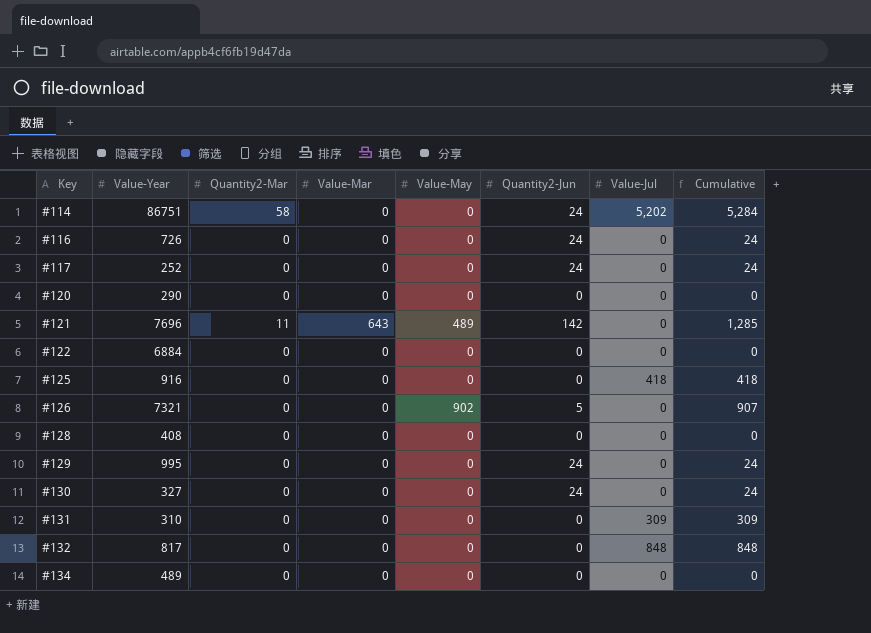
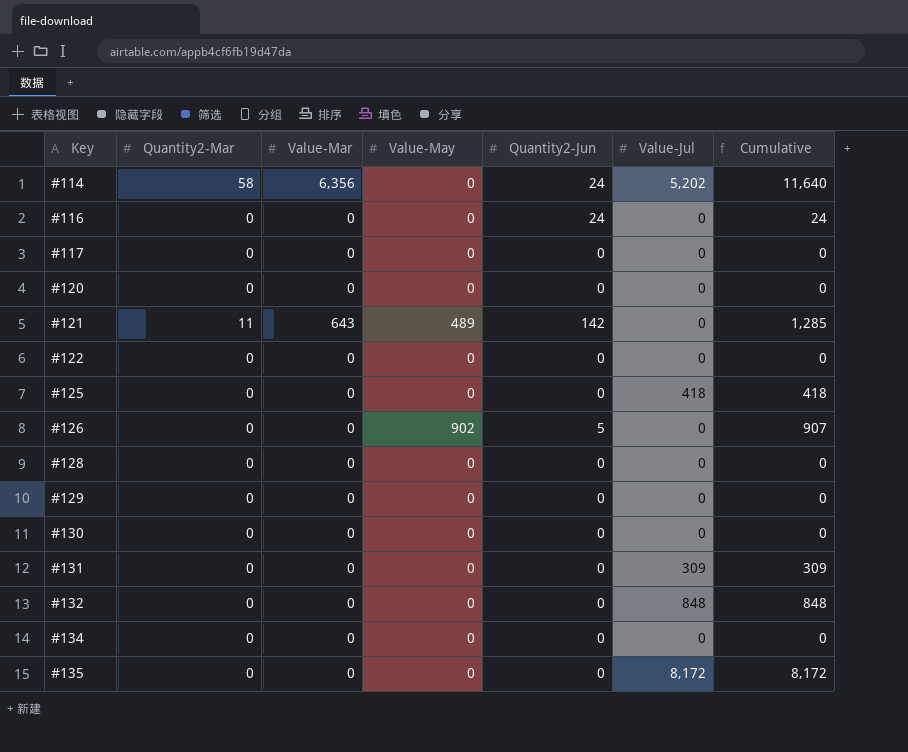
column Value-Year | position: 2 -> none
#114 | Value-Mar: 0 -> 6,356
#114 | Cumulative: 5,284 -> 11,640
#117 | Quantity2-Jun: 24 -> 0
#117 | Cumulative: 24 -> 0
#129 | Quantity2-Jun: 24 -> 0
#129 | Cumulative: 24 -> 0
#130 | Quantity2-Jun: 24 -> 0
#130 | Cumulative: 24 -> 0
row #135: none -> 0 | 0 | 0 | 0 | 8,172 | 8,172

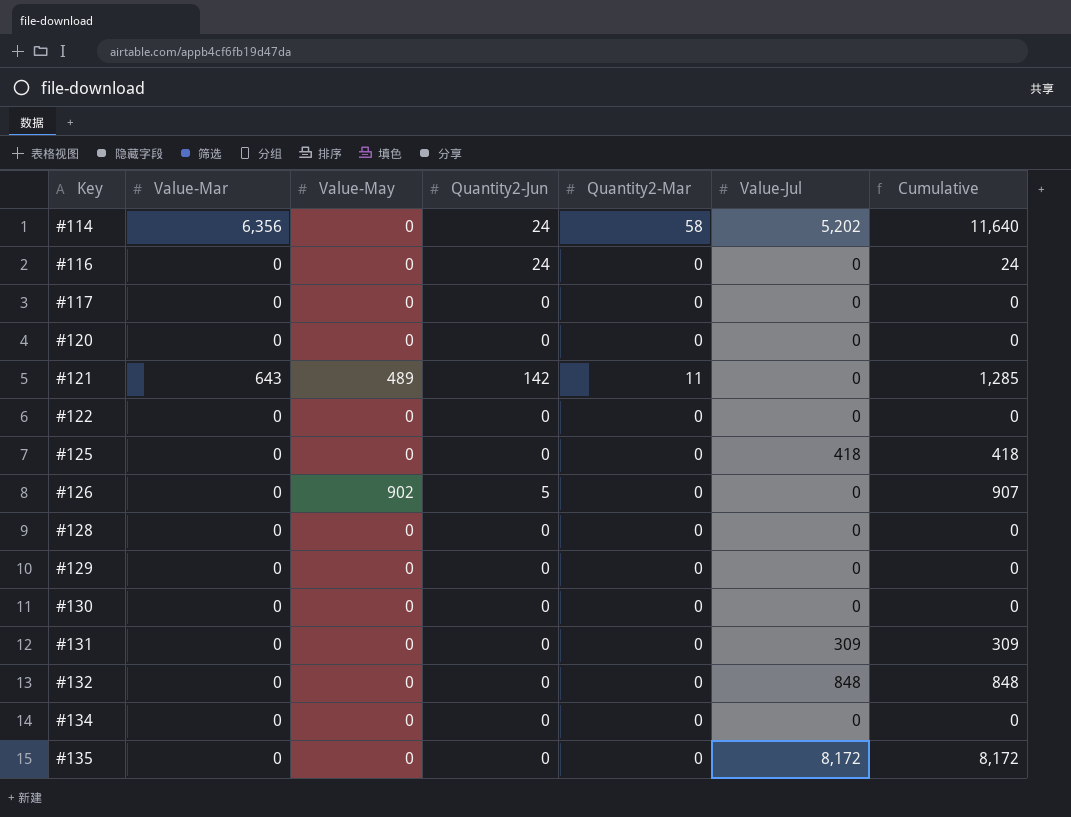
column Quantity2-Mar | position: 2 -> 5

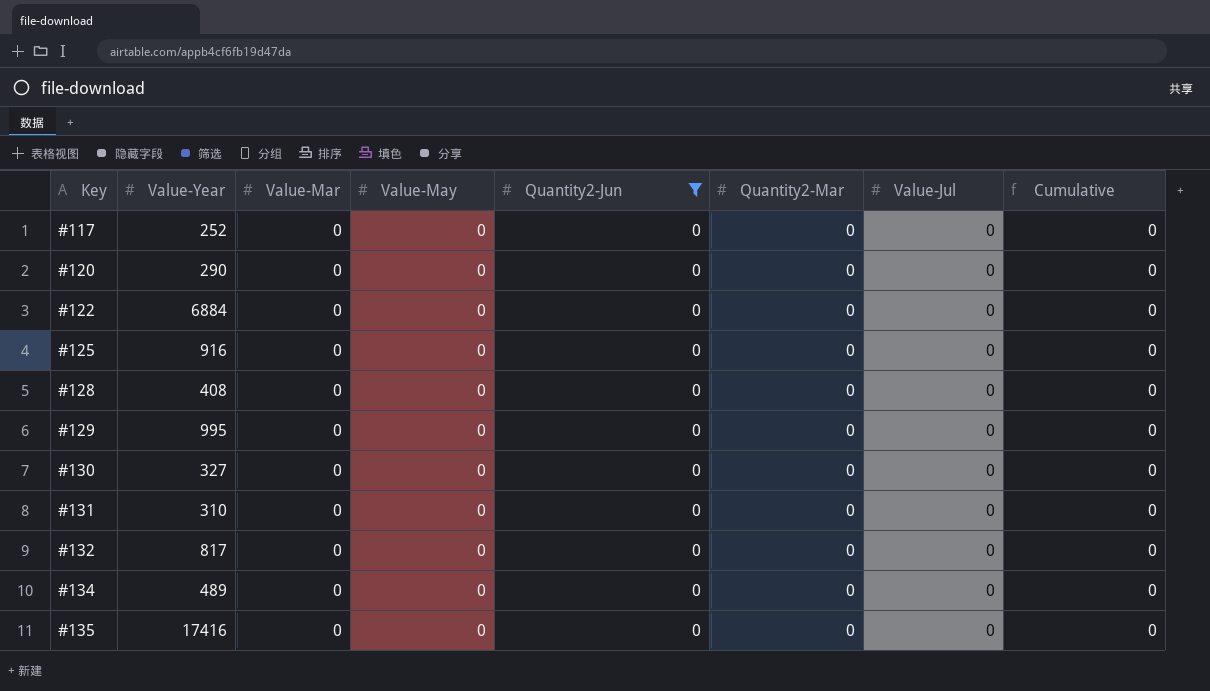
filter: none -> Quantity2-Jun = 0
column Value-Year | position: none -> 2
#125 | Value-Jul: 418 -> 0
#125 | Cumulative: 418 -> 0
#131 | Value-Jul: 309 -> 0
#131 | Cumulative: 309 -> 0
#132 | Value-Jul: 848 -> 0
#132 | Cumulative: 848 -> 0
#135 | Value-Jul: 8,172 -> 0
#135 | Cumulative: 8,172 -> 0

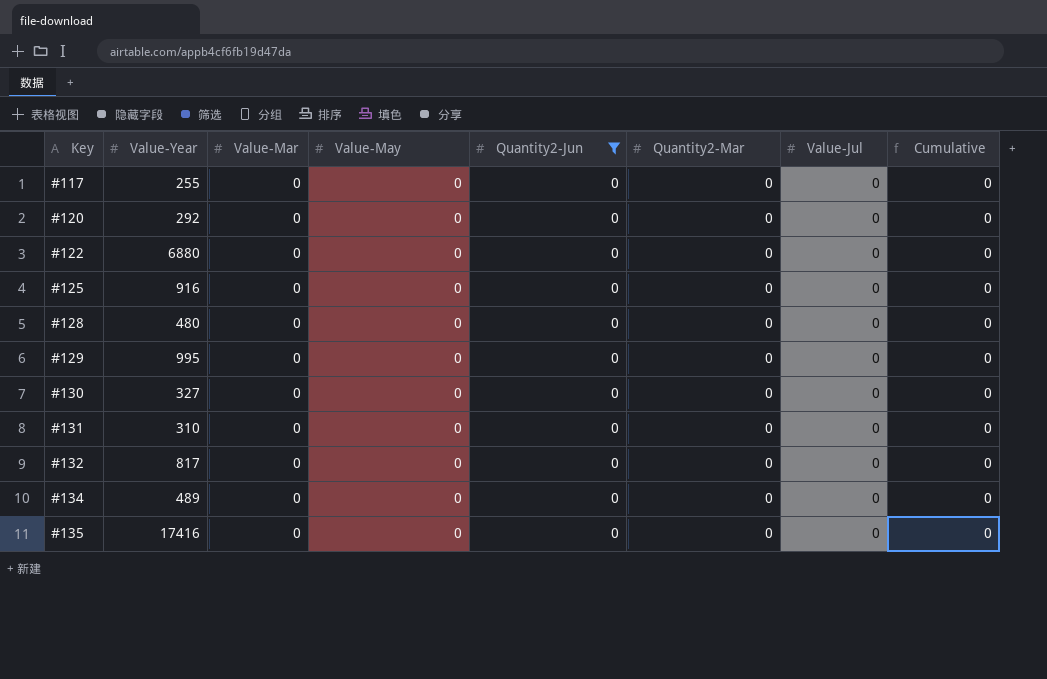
#117 | Value-Year: 252 -> 255
#120 | Value-Year: 290 -> 292
#122 | Value-Year: 6884 -> 6880
#128 | Value-Year: 408 -> 480

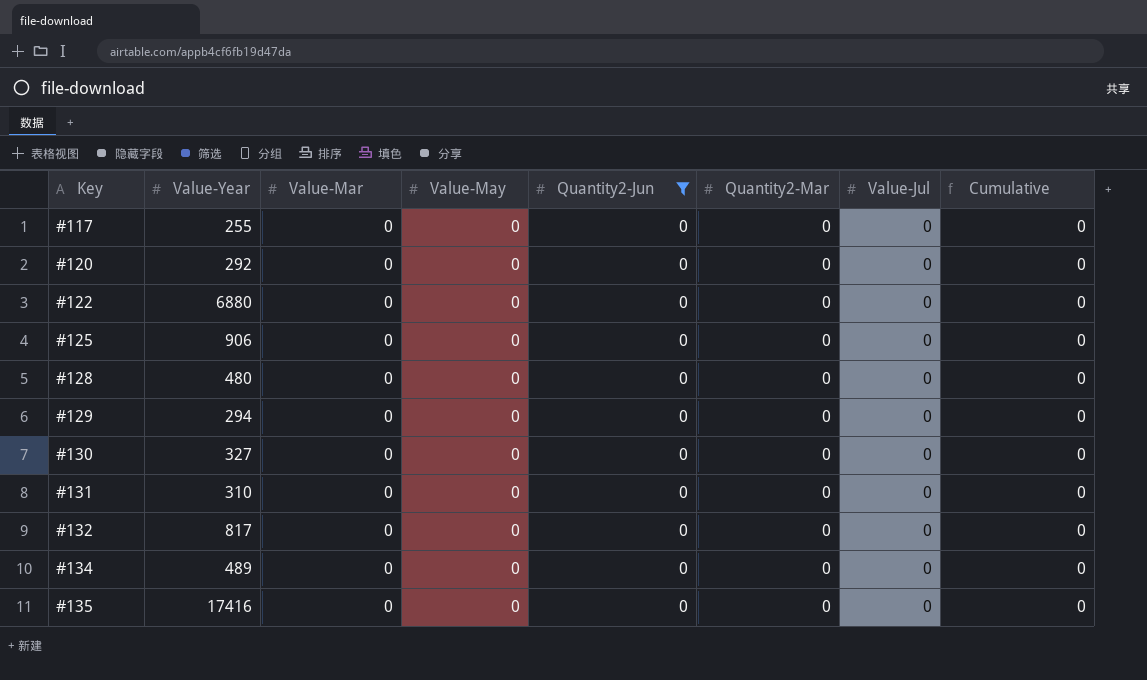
#125 | Value-Year: 916 -> 906
#129 | Value-Year: 995 -> 294

